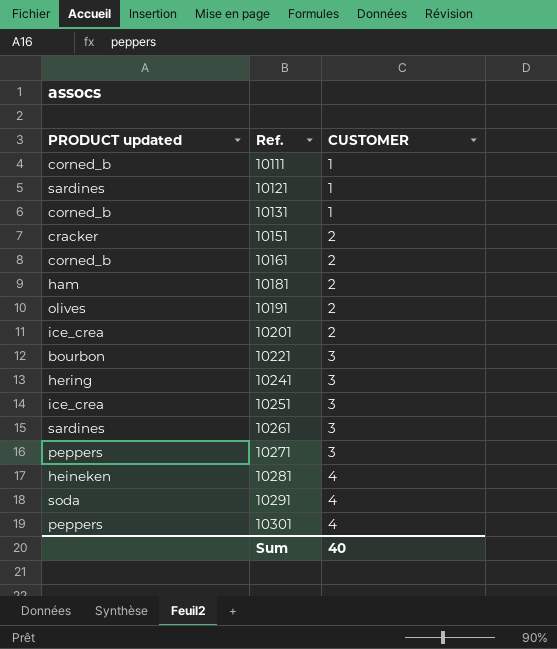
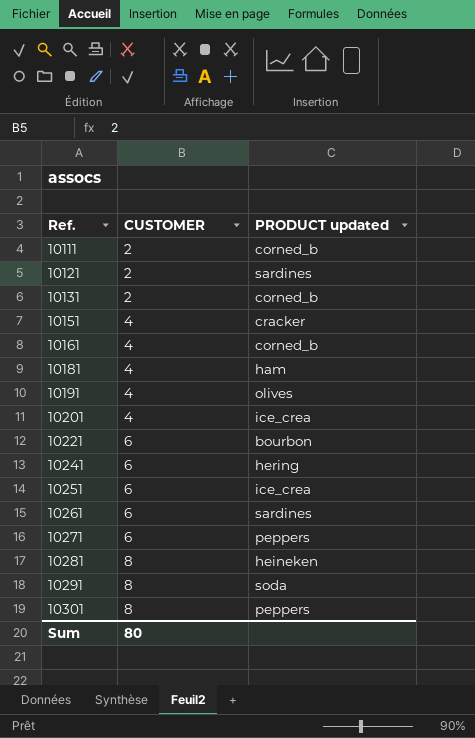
column PRODUCT updated | position: 1 -> 3
10111 | CUSTOMER: 1 -> 2
10121 | CUSTOMER: 1 -> 2
10131 | CUSTOMER: 1 -> 2
10151 | CUSTOMER: 2 -> 4
10161 | CUSTOMER: 2 -> 4
10181 | CUSTOMER: 2 -> 4
10191 | CUSTOMER: 2 -> 4
10201 | CUSTOMER: 2 -> 4
10221 | CUSTOMER: 3 -> 6
10241 | CUSTOMER: 3 -> 6
10251 | CUSTOMER: 3 -> 6
10261 | CUSTOMER: 3 -> 6
10271 | CUSTOMER: 3 -> 6
10281 | CUSTOMER: 4 -> 8
10291 | CUSTOMER: 4 -> 8
10301 | CUSTOMER: 4 -> 8
Sum | CUSTOMER: 40 -> 80

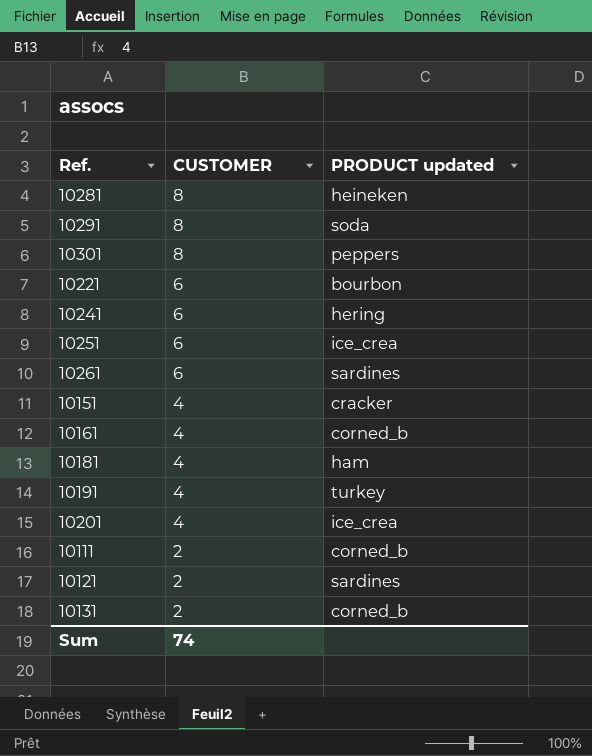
row order: Ref. ascending -> CUSTOMER descending
row 10271: 6 | peppers -> none
10191 | PRODUCT updated: olives -> turkey
Sum | CUSTOMER: 80 -> 74

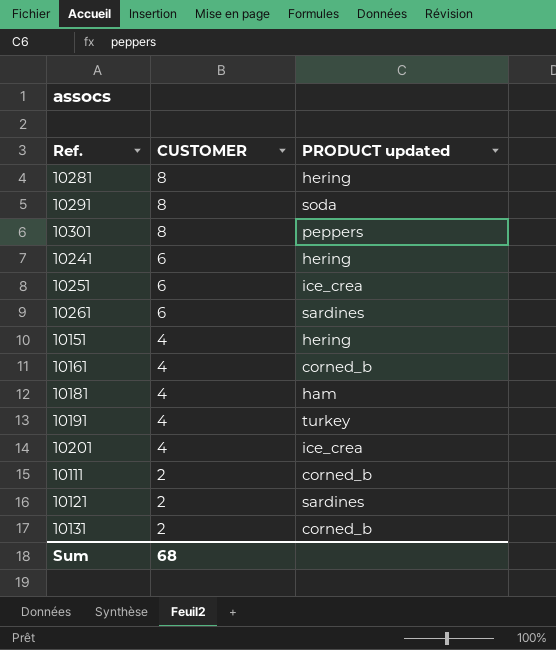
row 10221: 6 | bourbon -> none
10281 | PRODUCT updated: heineken -> hering
10151 | PRODUCT updated: cracker -> hering
Sum | CUSTOMER: 74 -> 68

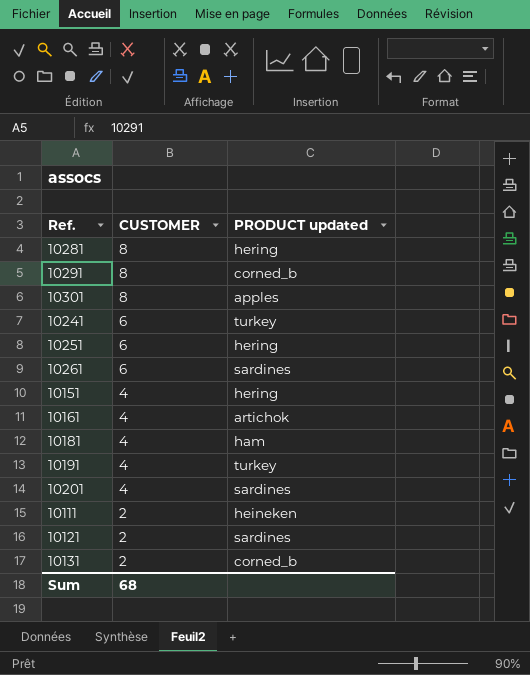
10291 | PRODUCT updated: soda -> corned_b
10301 | PRODUCT updated: peppers -> apples
10241 | PRODUCT updated: hering -> turkey
10251 | PRODUCT updated: ice_crea -> hering
10161 | PRODUCT updated: corned_b -> artichok
10201 | PRODUCT updated: ice_crea -> sardines
10111 | PRODUCT updated: corned_b -> heineken

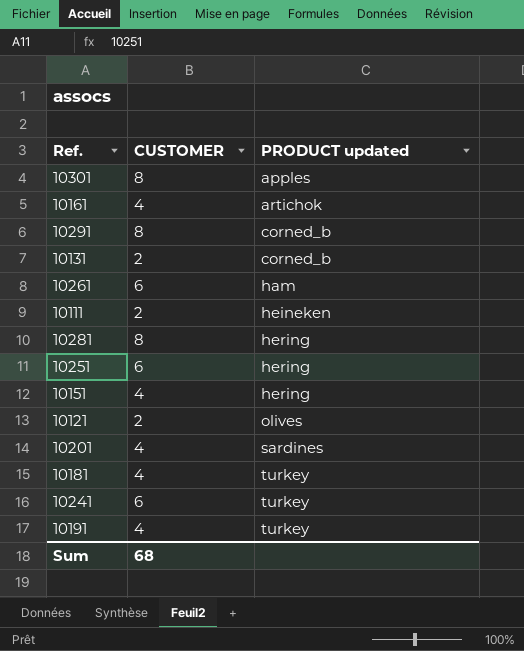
row order: CUSTOMER descending -> PRODUCT updated ascending
10261 | PRODUCT updated: sardines -> ham
10121 | PRODUCT updated: sardines -> olives
10181 | PRODUCT updated: ham -> turkey

